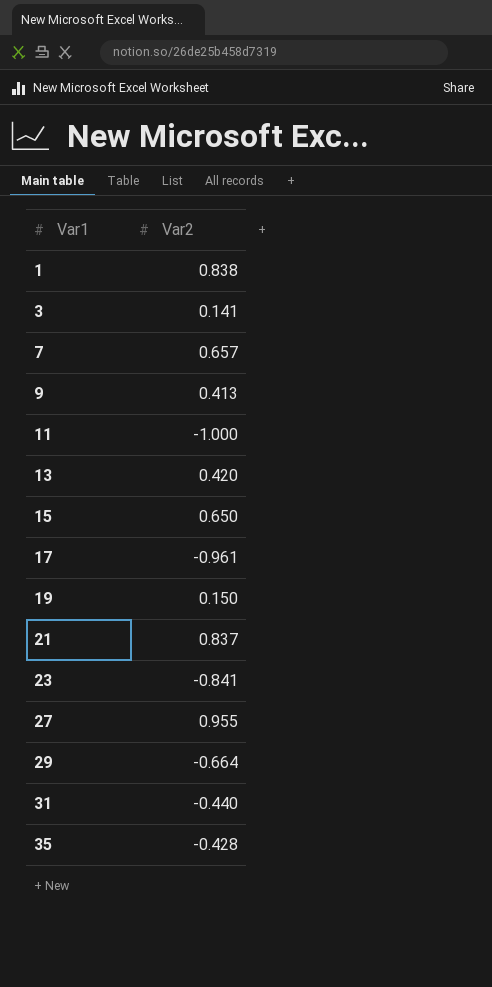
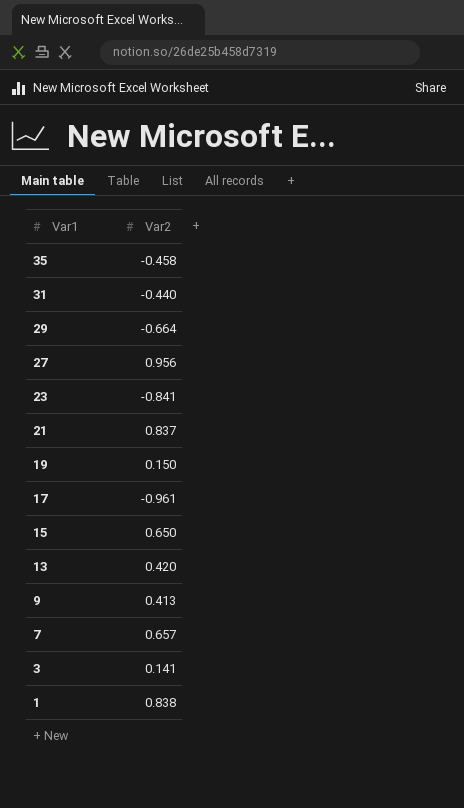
row order: Var1 ascending -> Var1 descending
row 11: -1.000 -> none
35 | Var2: -0.428 -> -0.458
27 | Var2: 0.955 -> 0.956

